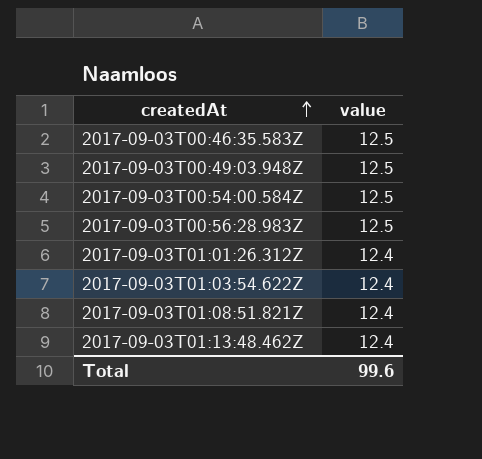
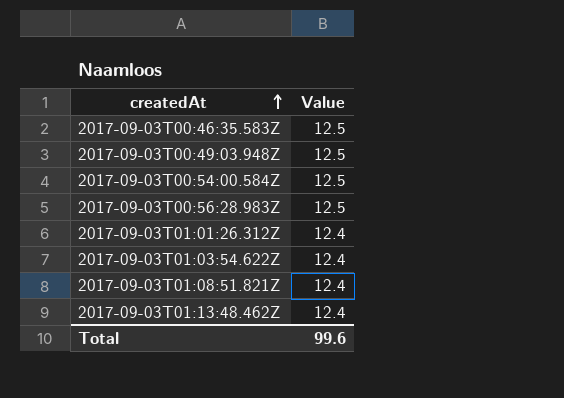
column name: value -> Value

